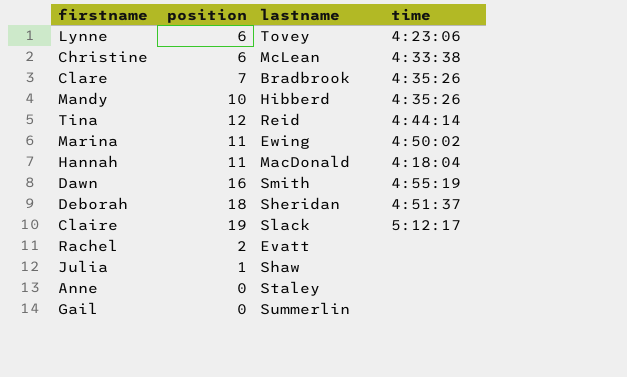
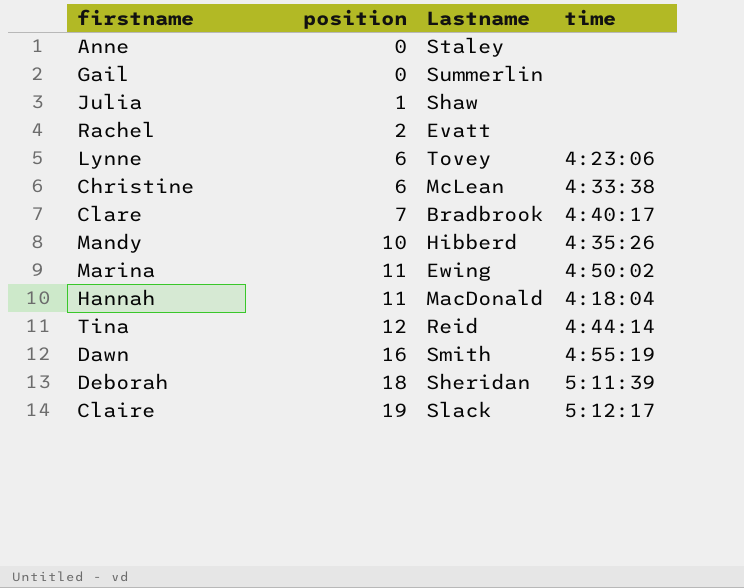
row order: none -> position ascending
column name: lastname -> Lastname
Clare | time: 4:35:26 -> 4:40:17
Deborah | time: 4:51:37 -> 5:11:39

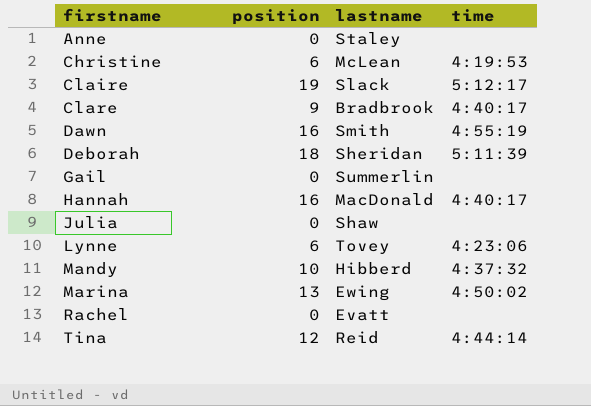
row order: position ascending -> firstname ascending
column name: Lastname -> lastname
Christine | time: 4:33:38 -> 4:19:53
Clare | position: 7 -> 9
Hannah | position: 11 -> 16
Hannah | time: 4:18:04 -> 4:40:17
Julia | position: 1 -> 0
Mandy | time: 4:35:26 -> 4:37:32
Marina | position: 11 -> 13
Rachel | position: 2 -> 0

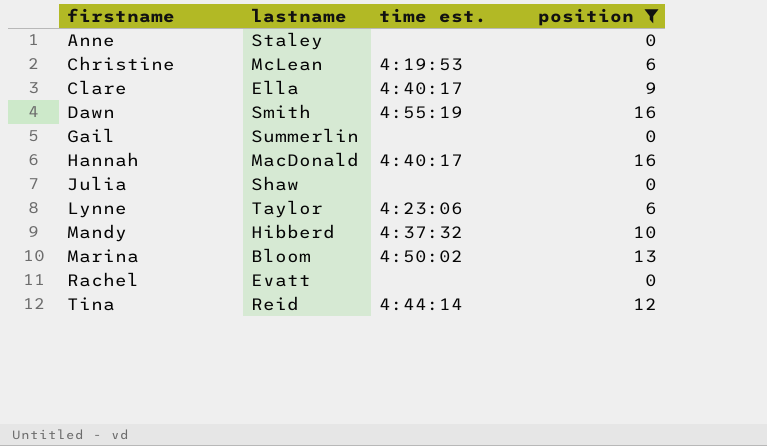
filter: none -> position <= 16
column name: time -> time est.
column position | position: 2 -> 4
Clare | lastname: Bradbrook -> Ella
Lynne | lastname: Tovey -> Taylor
Marina | lastname: Ewing -> Bloom

